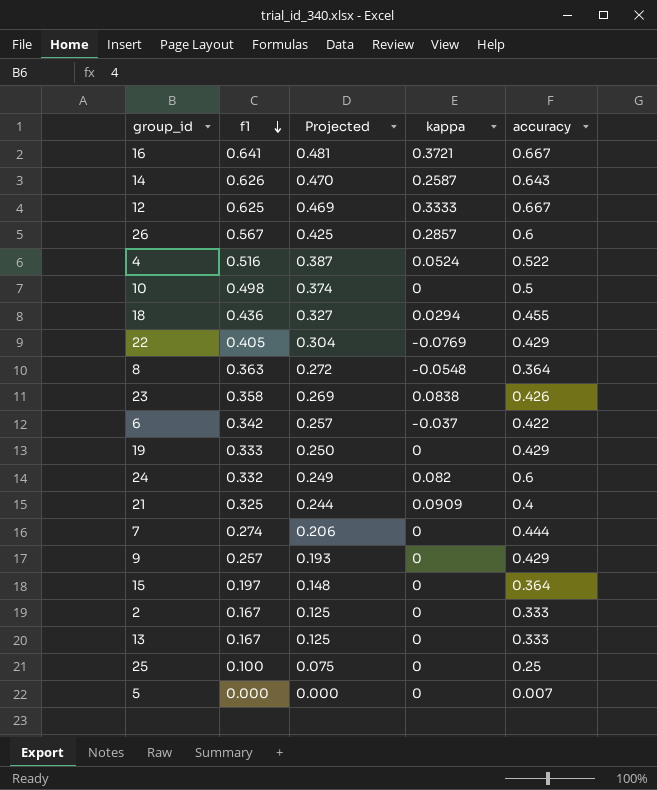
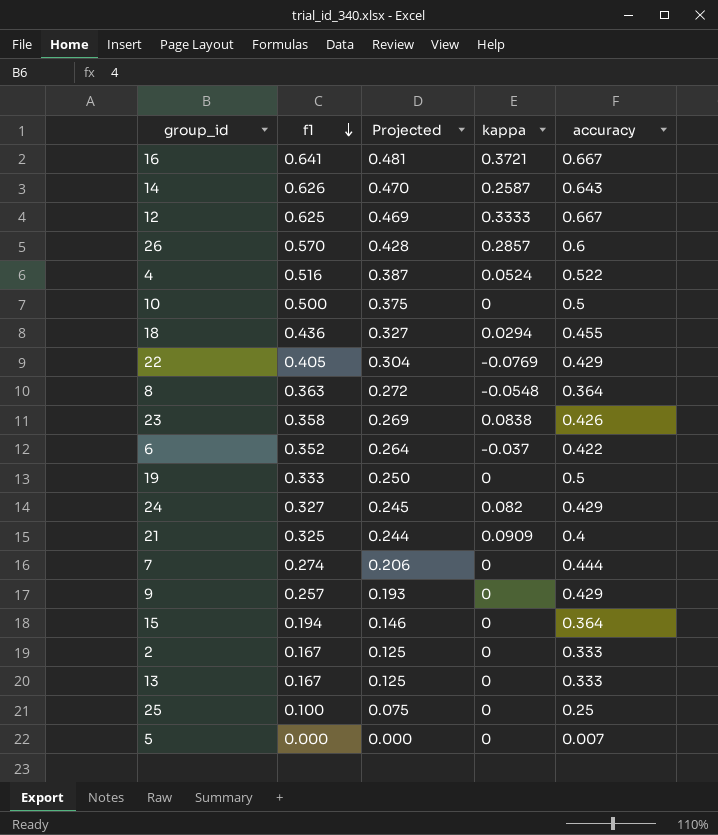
26 | f1: 0.567 -> 0.570
26 | Projected: 0.425 -> 0.428
10 | f1: 0.498 -> 0.500
10 | Projected: 0.374 -> 0.375
6 | f1: 0.342 -> 0.352
6 | Projected: 0.257 -> 0.264
19 | accuracy: 0.429 -> 0.5
24 | f1: 0.332 -> 0.327
24 | Projected: 0.249 -> 0.245
24 | accuracy: 0.6 -> 0.429
15 | f1: 0.197 -> 0.194
15 | Projected: 0.148 -> 0.146

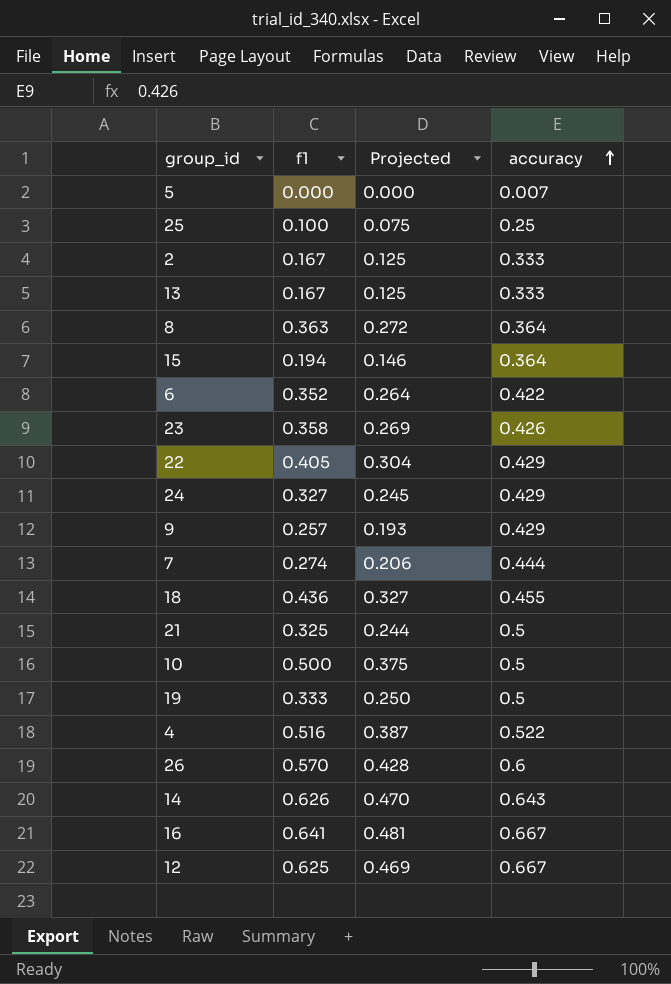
row order: f1 descending -> accuracy ascending
column kappa | position: 4 -> none
21 | accuracy: 0.4 -> 0.5

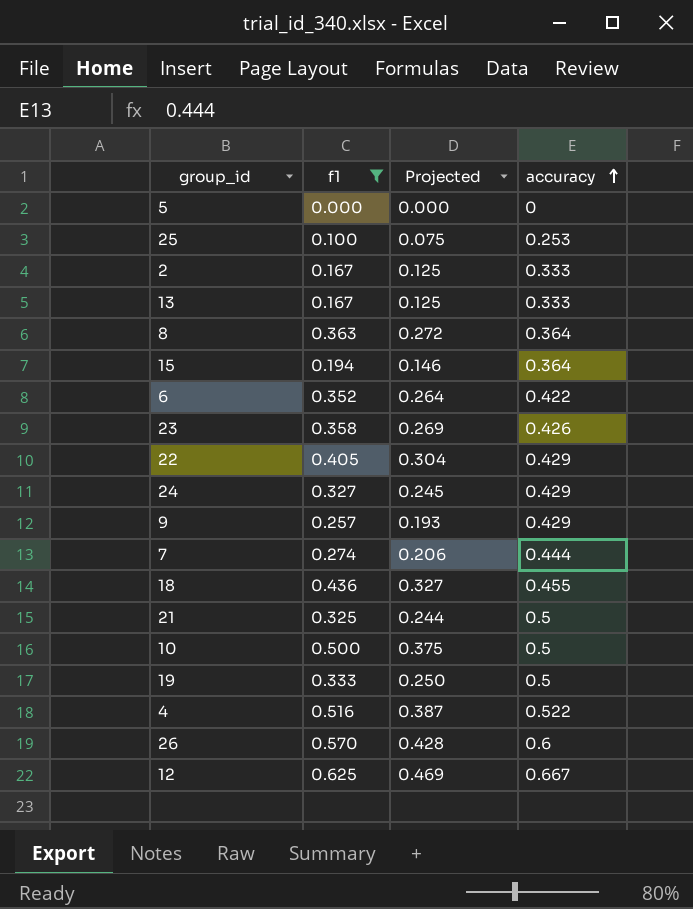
filter: none -> f1 <= 0.625
5 | accuracy: 0.007 -> 0
25 | accuracy: 0.25 -> 0.253

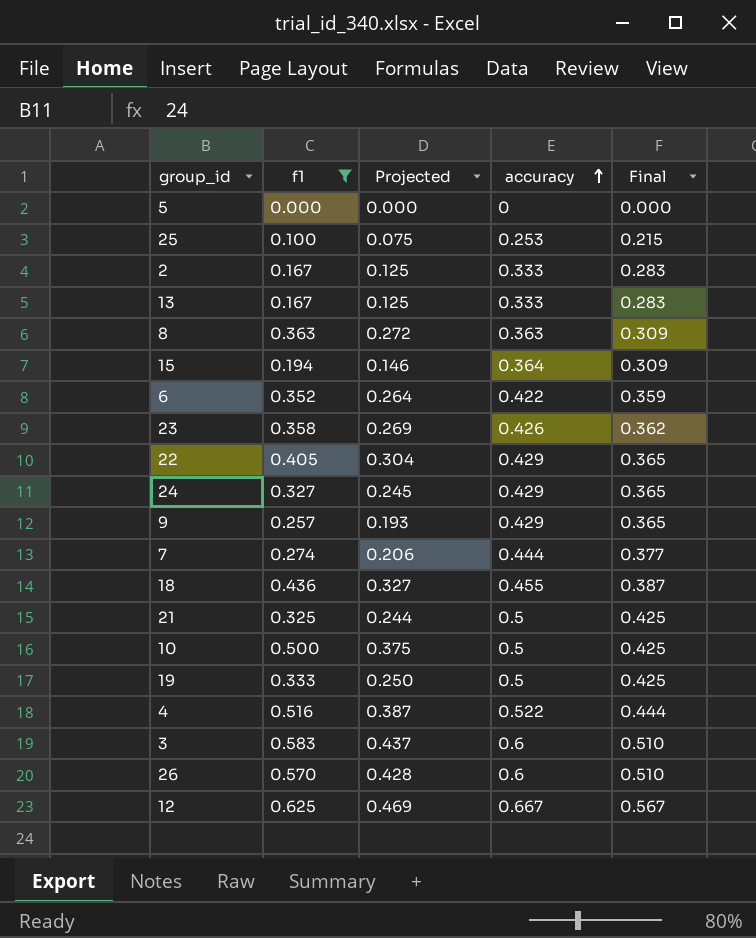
column Final | formula: none -> [accuracy] * 0.85
8 | accuracy: 0.364 -> 0.363
row 3: none -> 0.583 | 0.437 | 0.6 | 0.510

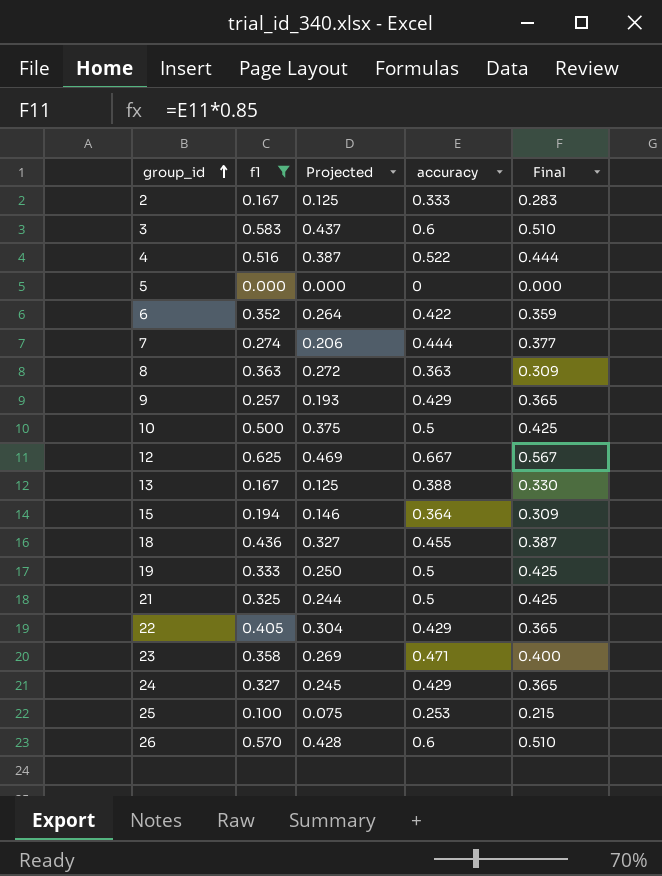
row order: accuracy ascending -> group_id ascending
13 | accuracy: 0.333 -> 0.388
13 | Final: 0.283 -> 0.330
23 | accuracy: 0.426 -> 0.471
23 | Final: 0.362 -> 0.400

